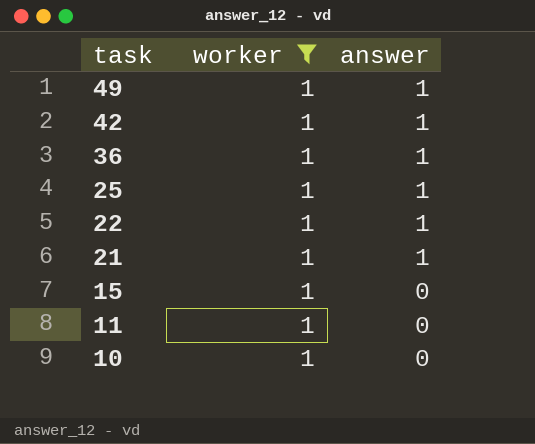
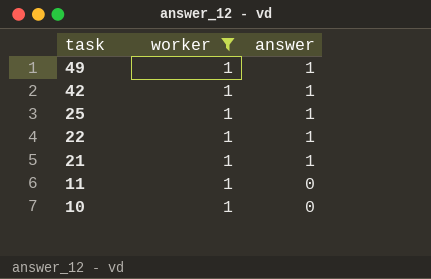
row 36: 1 | 1 -> none
row 15: 1 | 0 -> none

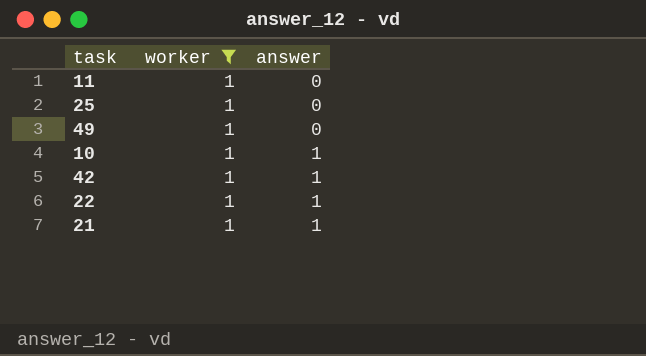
row order: task descending -> answer ascending
25 | answer: 1 -> 0
49 | answer: 1 -> 0
10 | answer: 0 -> 1

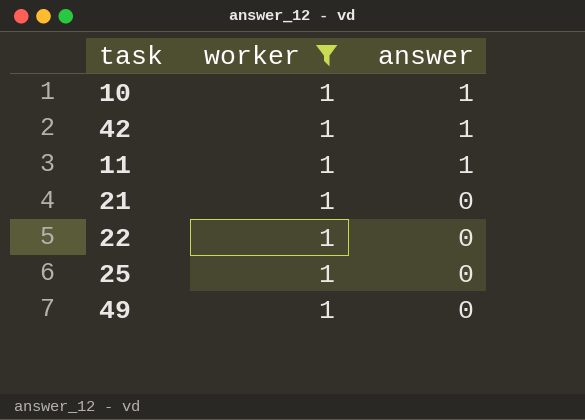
row order: answer ascending -> answer descending
11 | answer: 0 -> 1
21 | answer: 1 -> 0
22 | answer: 1 -> 0

